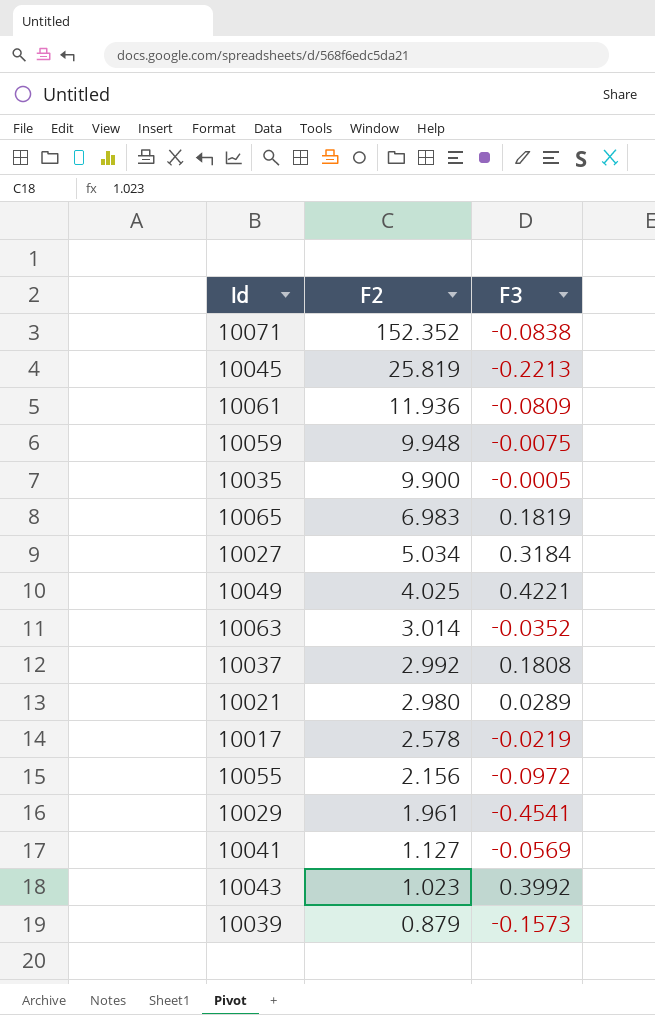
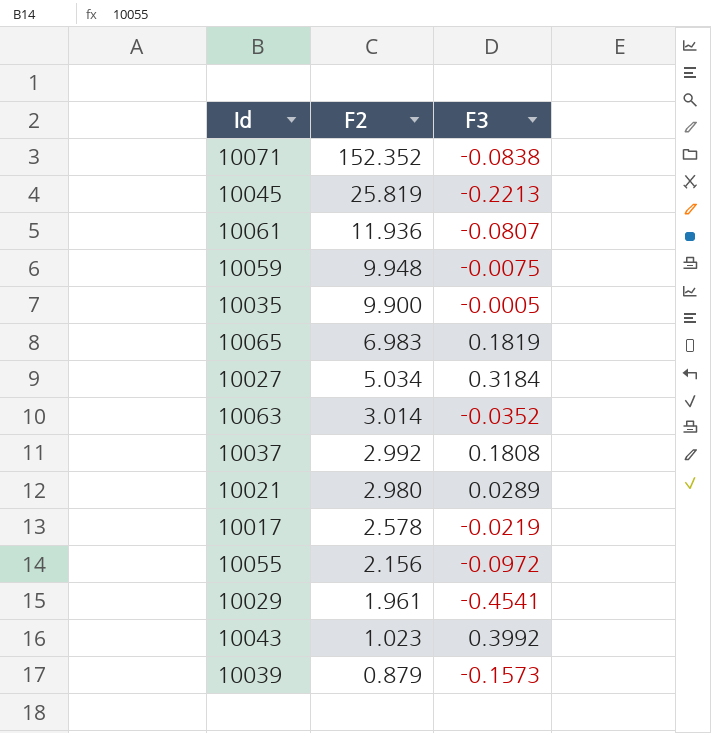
row 10049: 4.025 | 0.4221 -> none
row 10041: 1.127 | -0.0569 -> none
10061 | F3: -0.0809 -> -0.0807

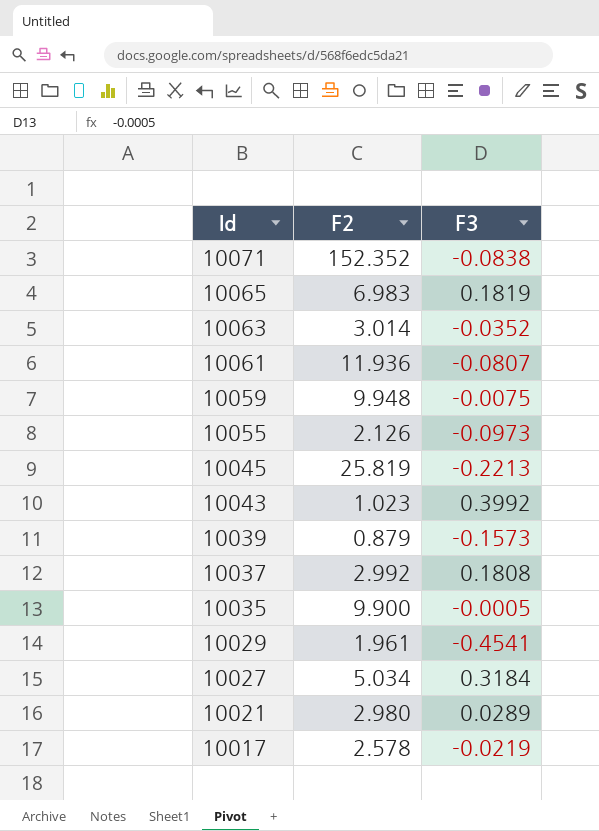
row order: F2 descending -> Id descending
10055 | F2: 2.156 -> 2.126
10055 | F3: -0.0972 -> -0.0973

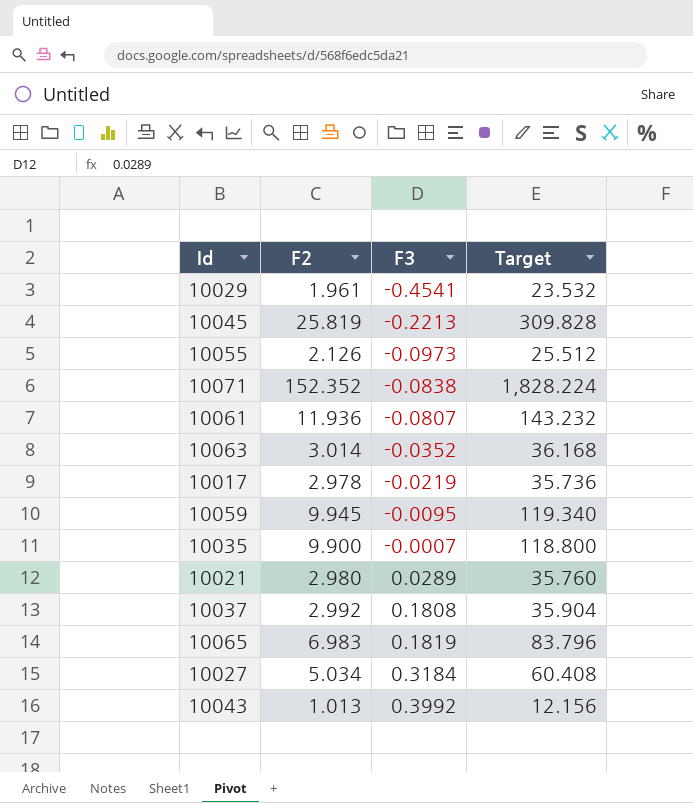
row order: Id descending -> F3 ascending
column Target | formula: none -> [F2] * 12
row 10039: 0.879 | -0.1573 -> none
10017 | F2: 2.578 -> 2.978
10059 | F2: 9.948 -> 9.945
10059 | F3: -0.0075 -> -0.0095
10035 | F3: -0.0005 -> -0.0007
10043 | F2: 1.023 -> 1.013

